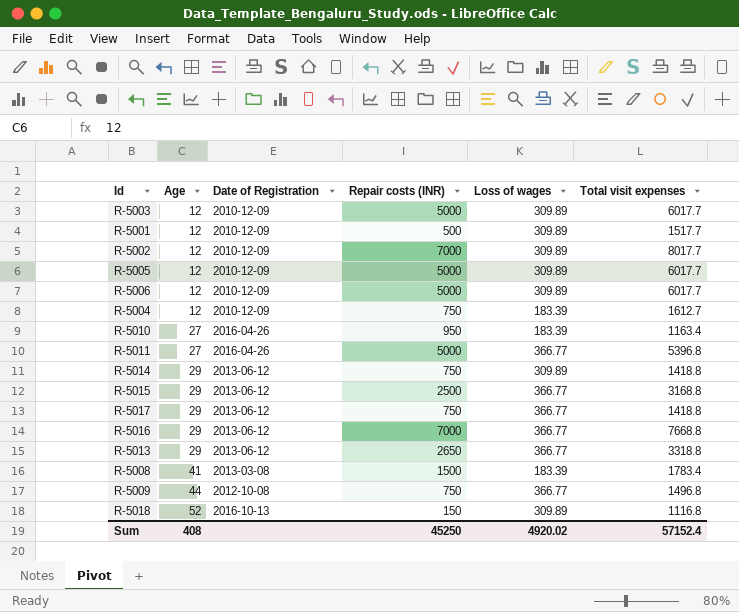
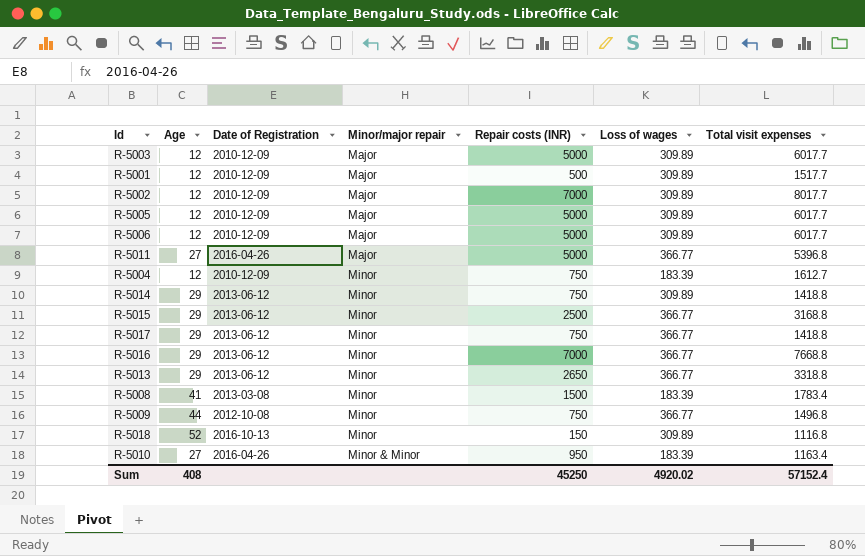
row order: Age ascending -> Minor/major repair ascending
column Minor/major repair | position: none -> 4

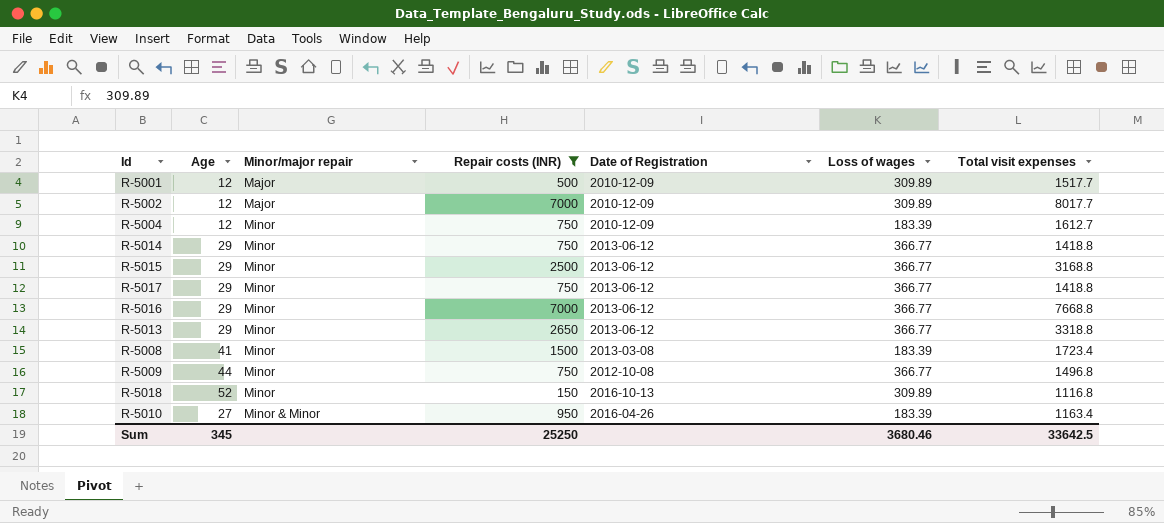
filter: none -> Repair costs (INR) != 5000
column Date of Registration | position: 3 -> 5
R-5014 | Loss of wages: 309.89 -> 366.77
R-5008 | Total visit expenses: 1783.4 -> 1723.4
Sum | Age: 408 -> 345
Sum | Repair costs (INR): 45250 -> 25250
Sum | Loss of wages: 4920.02 -> 3680.46
Sum | Total visit expenses: 57152.4 -> 33642.5

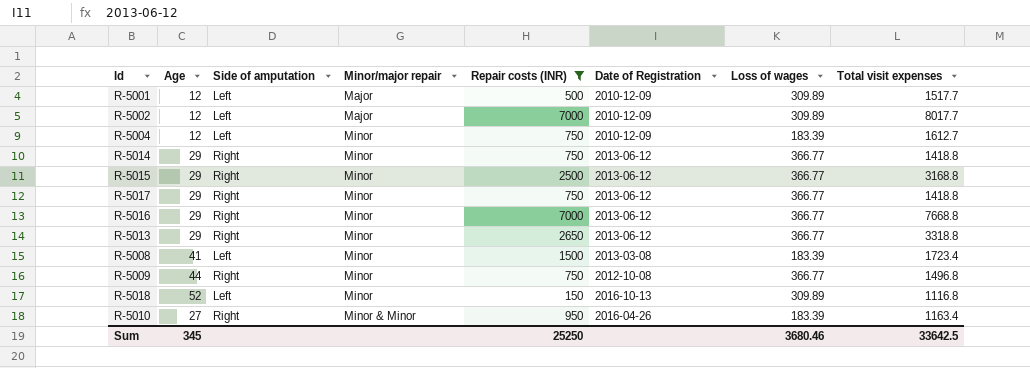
column Side of amputation | position: none -> 3

